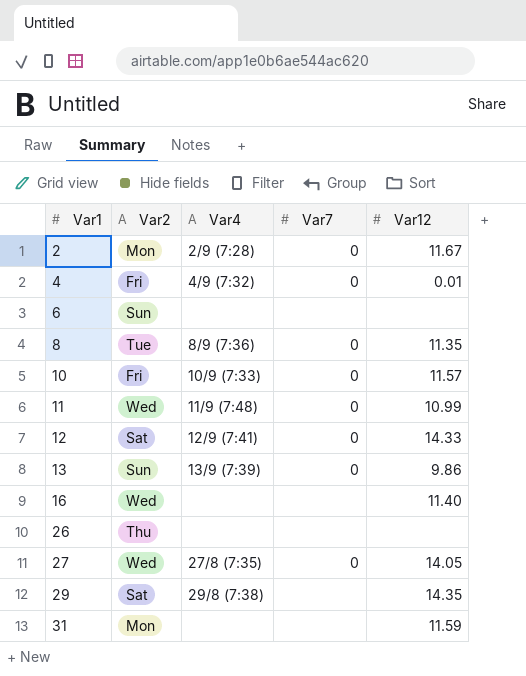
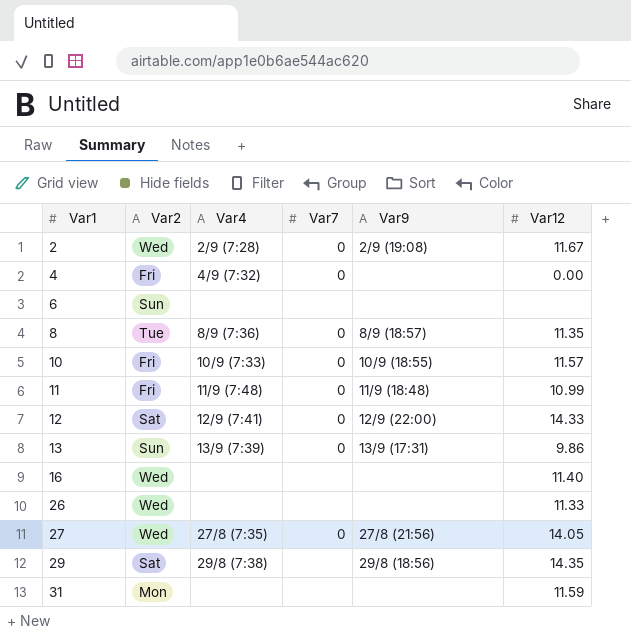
column Var9 | position: none -> 5
2 | Var2: Mon -> Wed
4 | Var12: 0.01 -> 0.00
11 | Var2: Wed -> Fri
26 | Var2: Thu -> Wed
26 | Var12: none -> 11.33

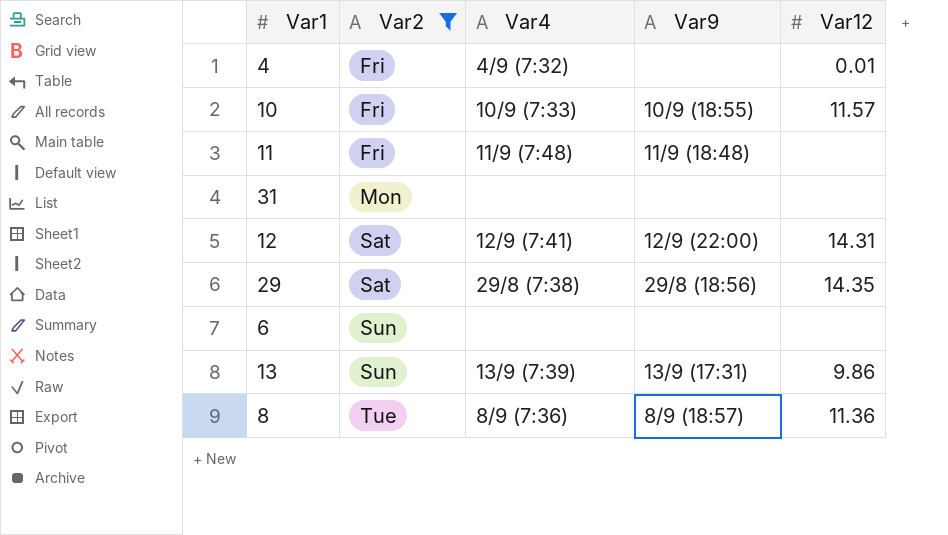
filter: none -> Var2 != Wed
row order: Var1 ascending -> Var2 ascending
column Var7 | position: 4 -> none
4 | Var12: 0.00 -> 0.01
11 | Var12: 10.99 -> none
31 | Var12: 11.59 -> none
12 | Var12: 14.33 -> 14.31
8 | Var12: 11.35 -> 11.36

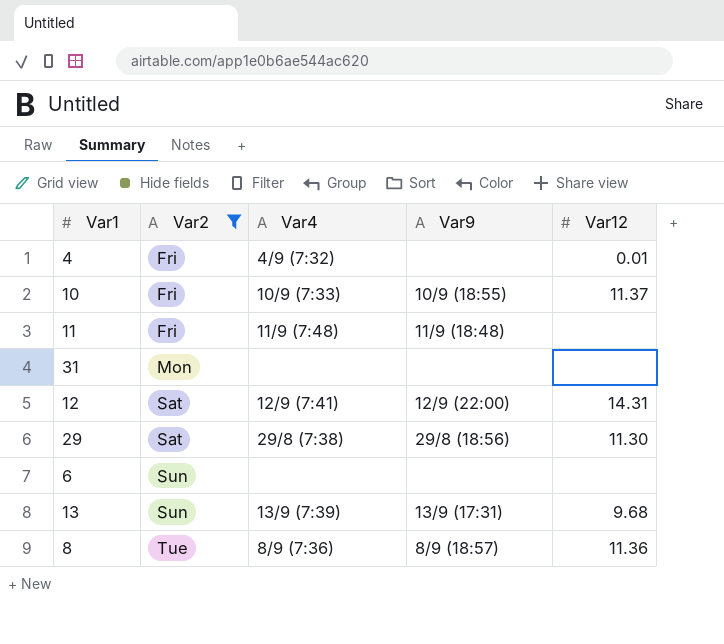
10 | Var12: 11.57 -> 11.37
29 | Var12: 14.35 -> 11.30
13 | Var12: 9.86 -> 9.68

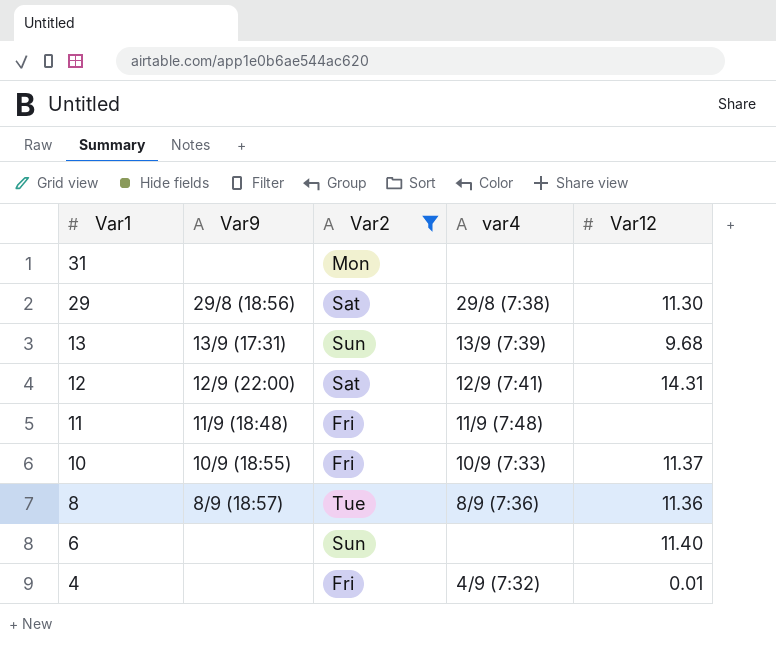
row order: Var2 ascending -> Var1 descending
column Var9 | position: 4 -> 2
column name: Var4 -> var4
6 | Var12: none -> 11.40

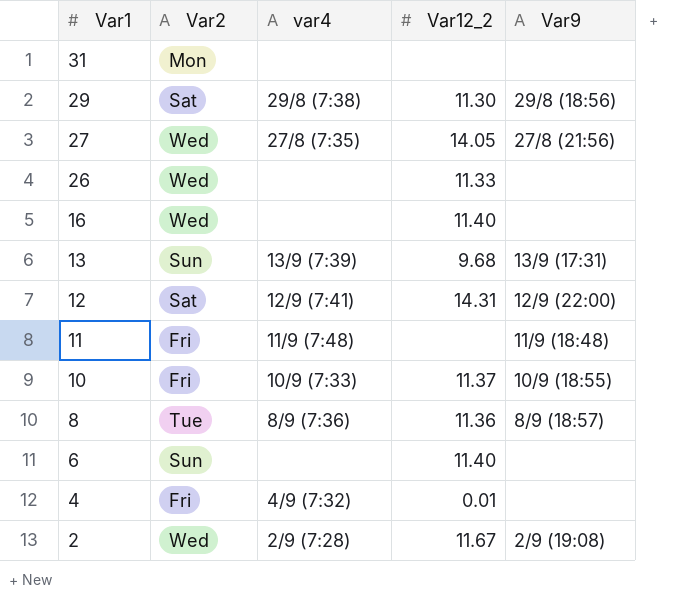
filter: Var2 != Wed -> none
column name: Var12 -> Var12_2
column Var9 | position: 2 -> 5

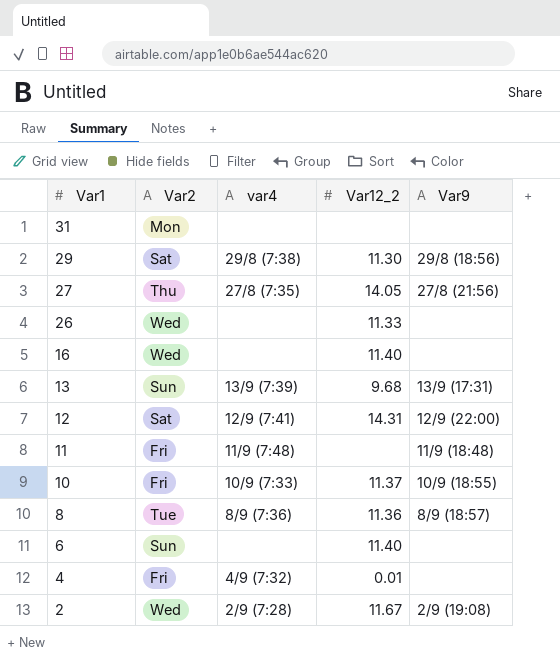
27 | Var2: Wed -> Thu

